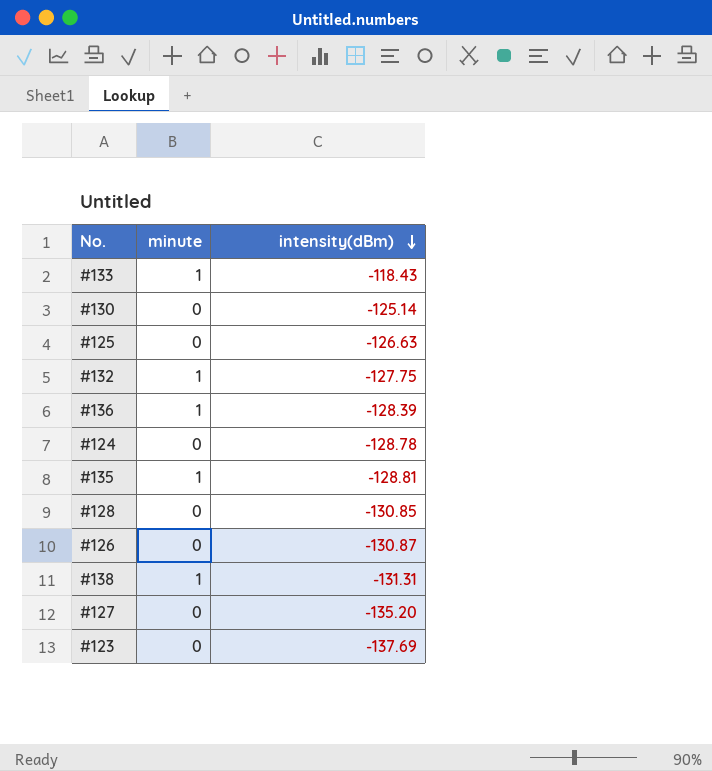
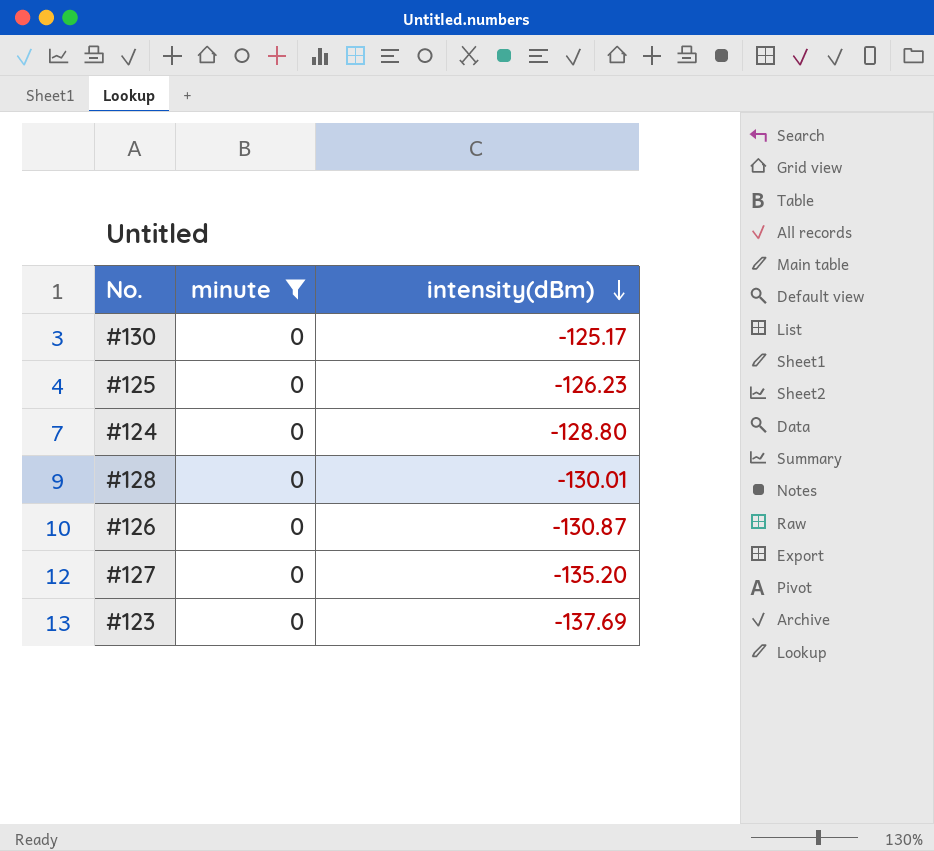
filter: none -> minute = 0
#130 | intensity(dBm): -125.14 -> -125.17
#125 | intensity(dBm): -126.63 -> -126.23
#124 | intensity(dBm): -128.78 -> -128.80
#128 | intensity(dBm): -130.85 -> -130.01

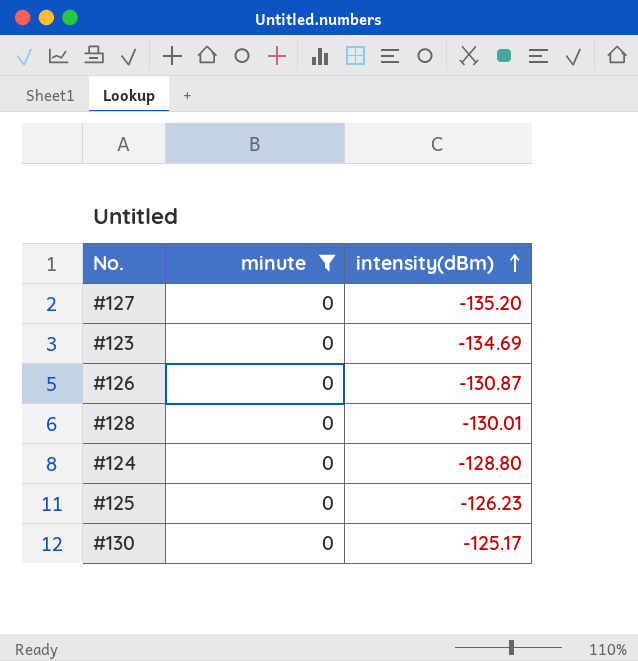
row order: intensity(dBm) descending -> intensity(dBm) ascending
#123 | intensity(dBm): -137.69 -> -134.69

